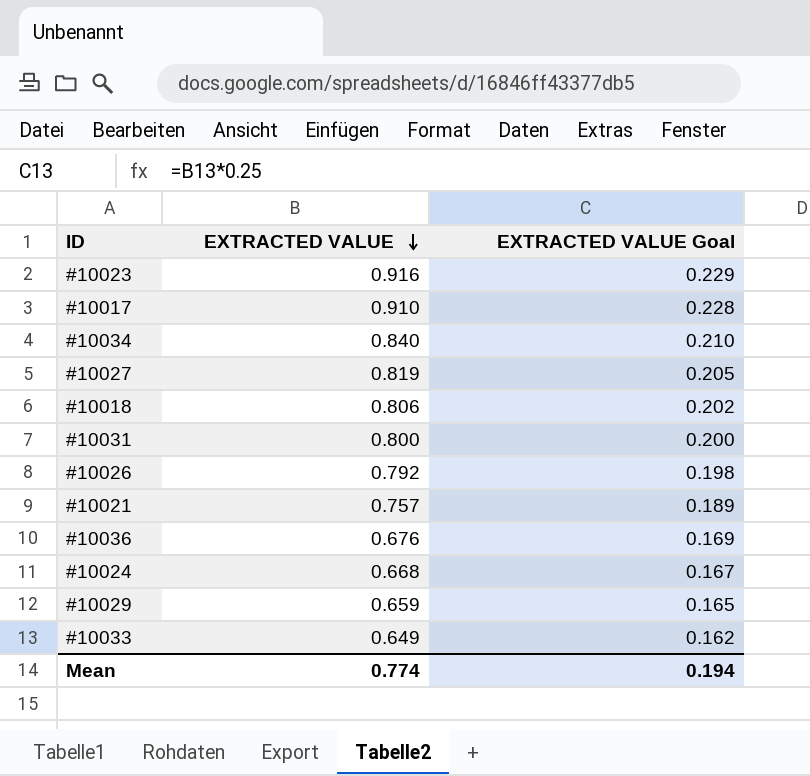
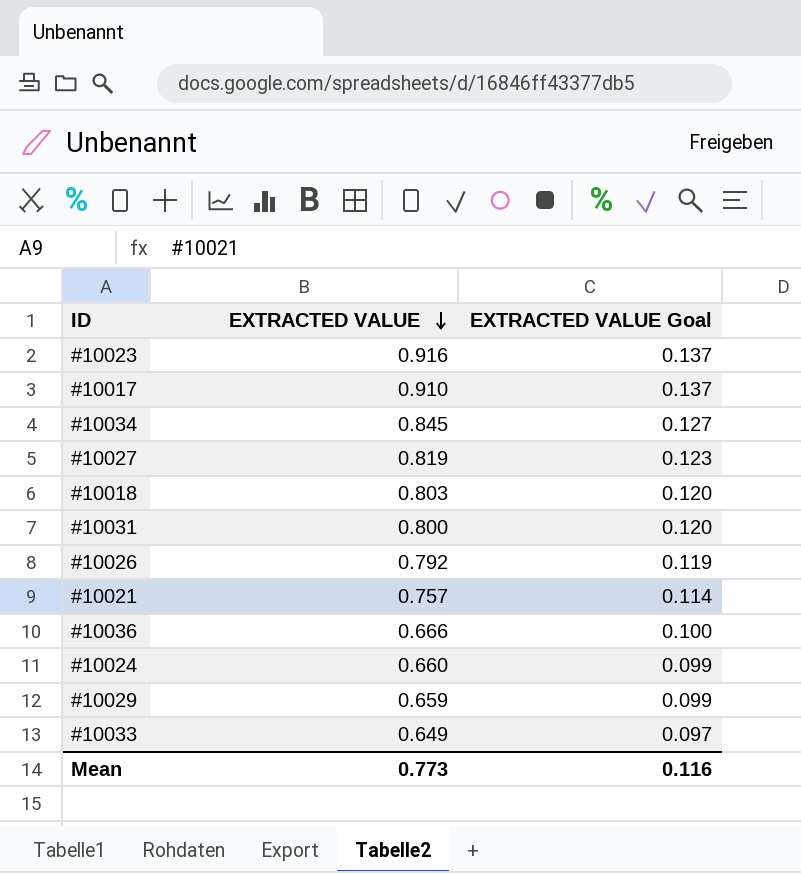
column EXTRACTED VALUE Goal | formula: [EXTRACTED VALUE] * 0.25 -> [EXTRACTED VALUE] * 0.15
#10034 | EXTRACTED VALUE: 0.840 -> 0.845
#10018 | EXTRACTED VALUE: 0.806 -> 0.803
#10036 | EXTRACTED VALUE: 0.676 -> 0.666
#10024 | EXTRACTED VALUE: 0.668 -> 0.660
Mean | EXTRACTED VALUE: 0.774 -> 0.773
Mean | EXTRACTED VALUE Goal: 0.194 -> 0.116

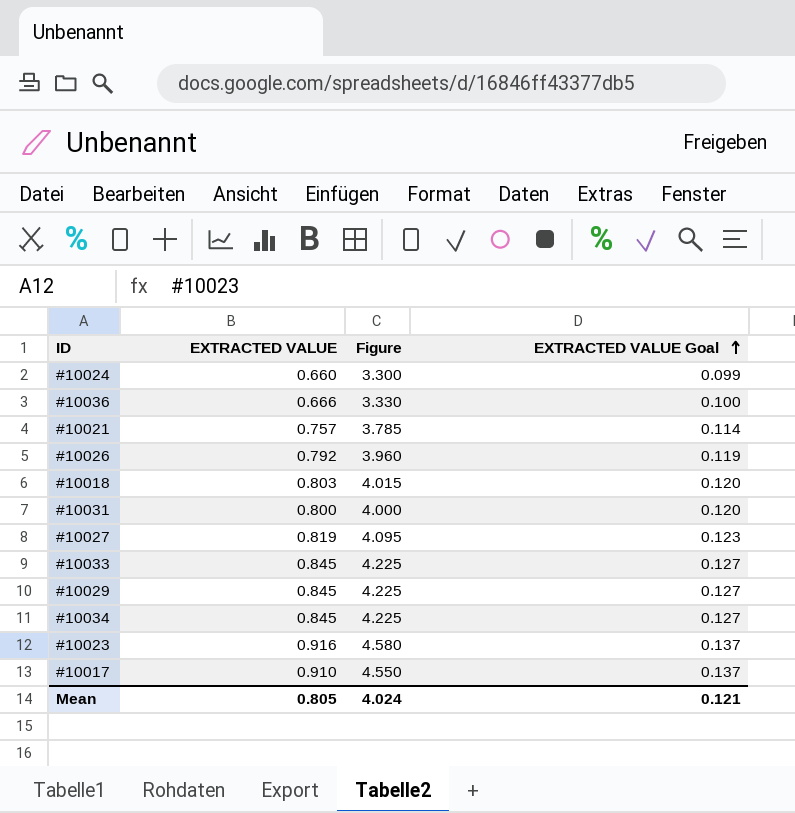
row order: EXTRACTED VALUE descending -> EXTRACTED VALUE Goal ascending
column Figure | formula: none -> [EXTRACTED VALUE] * 5
#10033 | EXTRACTED VALUE: 0.649 -> 0.845
#10033 | EXTRACTED VALUE Goal: 0.097 -> 0.127
#10029 | EXTRACTED VALUE: 0.659 -> 0.845
#10029 | EXTRACTED VALUE Goal: 0.099 -> 0.127
Mean | EXTRACTED VALUE: 0.773 -> 0.805
Mean | EXTRACTED VALUE Goal: 0.116 -> 0.121

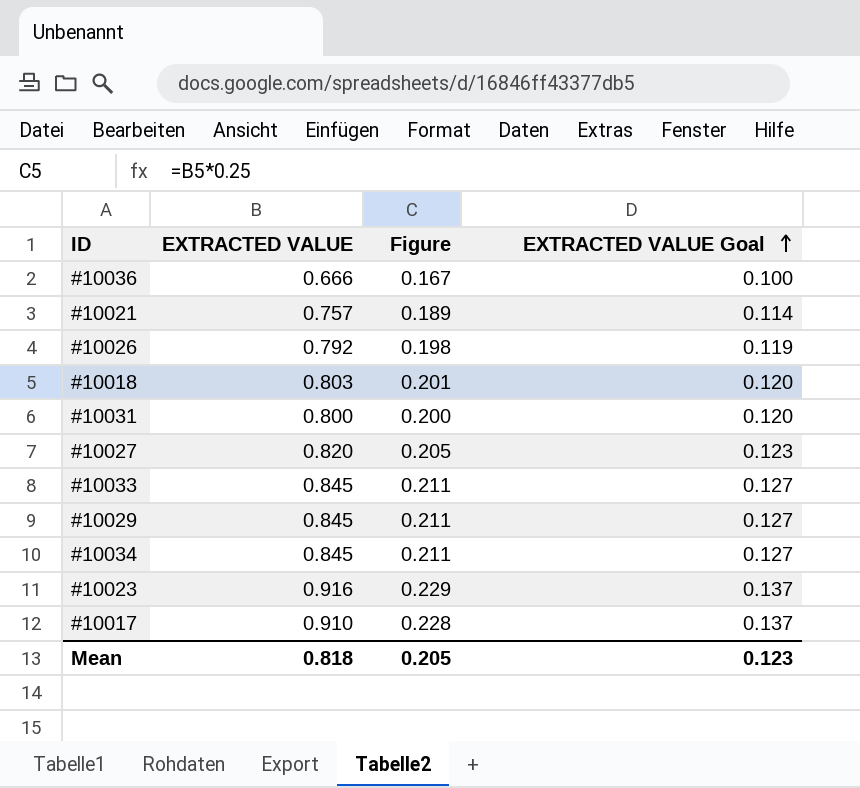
column Figure | formula: [EXTRACTED VALUE] * 5 -> [EXTRACTED VALUE] * 0.25
row #10024: 0.660 | 3.300 | 0.099 -> none
#10027 | EXTRACTED VALUE: 0.819 -> 0.820
Mean | EXTRACTED VALUE: 0.805 -> 0.818
Mean | Figure: 4.024 -> 0.205
Mean | EXTRACTED VALUE Goal: 0.121 -> 0.123

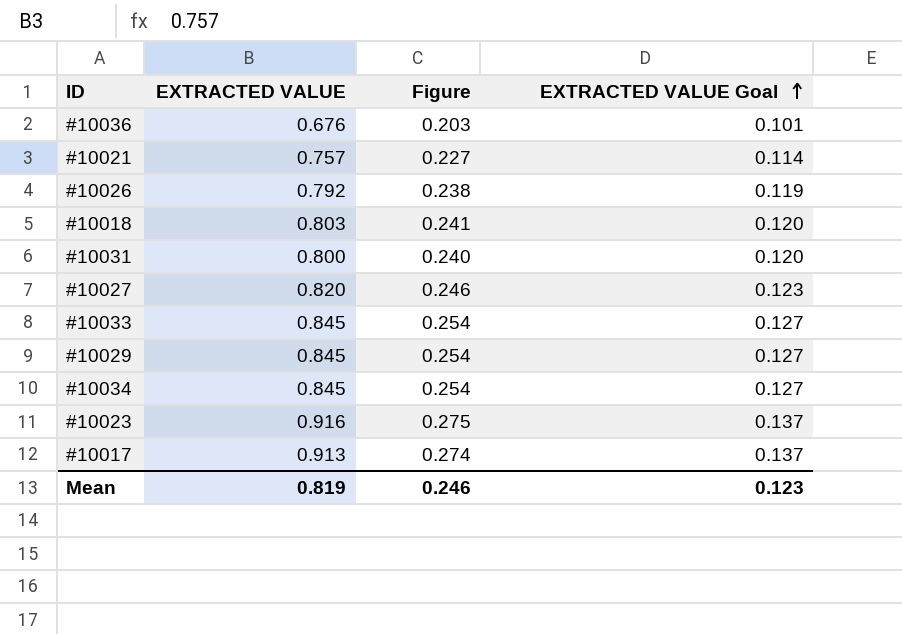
column Figure | formula: [EXTRACTED VALUE] * 0.25 -> [EXTRACTED VALUE] * 0.3
#10036 | EXTRACTED VALUE: 0.666 -> 0.676
#10036 | EXTRACTED VALUE Goal: 0.100 -> 0.101
#10017 | EXTRACTED VALUE: 0.910 -> 0.913
Mean | EXTRACTED VALUE: 0.818 -> 0.819
Mean | Figure: 0.205 -> 0.246

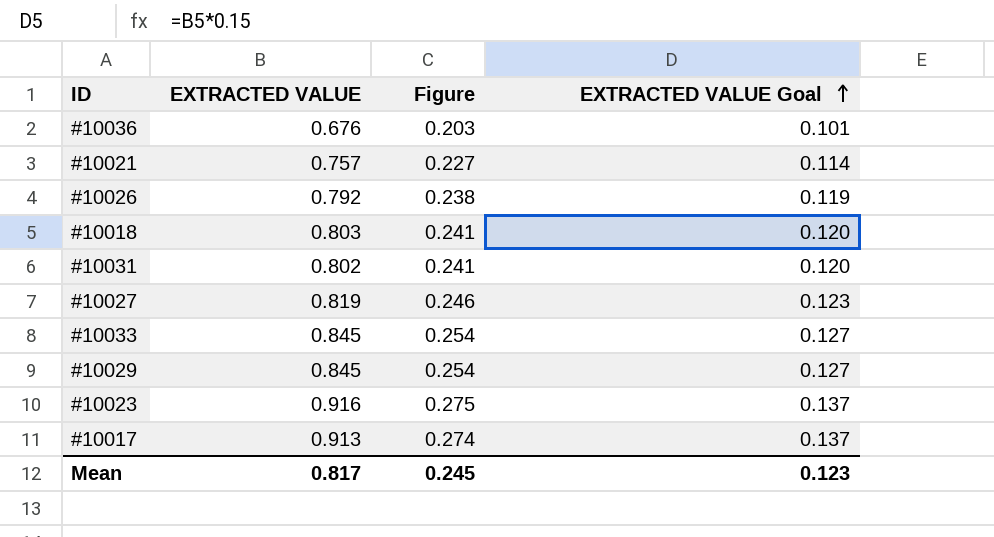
row #10034: 0.845 | 0.254 | 0.127 -> none
#10031 | EXTRACTED VALUE: 0.800 -> 0.802
#10031 | Figure: 0.240 -> 0.241
#10027 | EXTRACTED VALUE: 0.820 -> 0.819
Mean | EXTRACTED VALUE: 0.819 -> 0.817
Mean | Figure: 0.246 -> 0.245

